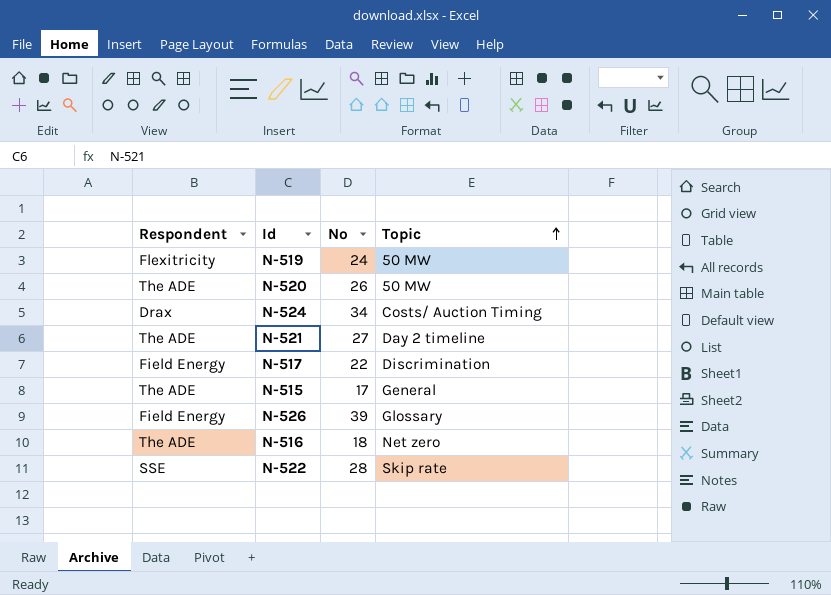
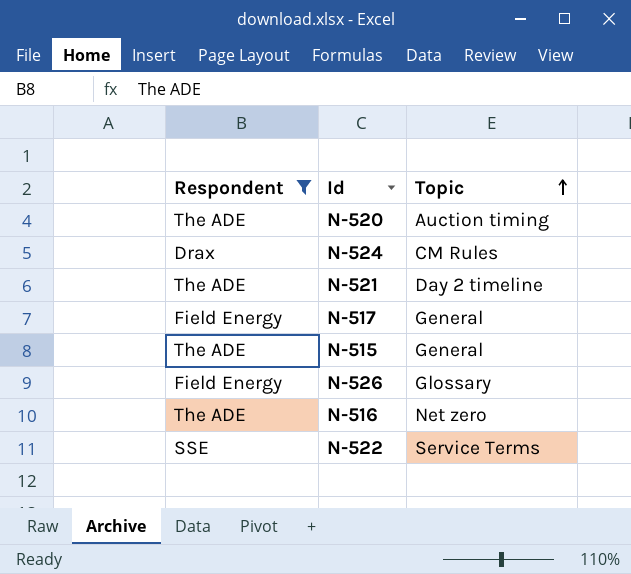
filter: none -> Respondent != Flexitricity
column No | position: 3 -> none
N-520 | Topic: 50 MW -> Auction timing
N-524 | Topic: Costs/ Auction Timing -> CM Rules
N-517 | Topic: Discrimination -> General
N-522 | Topic: Skip rate -> Service Terms

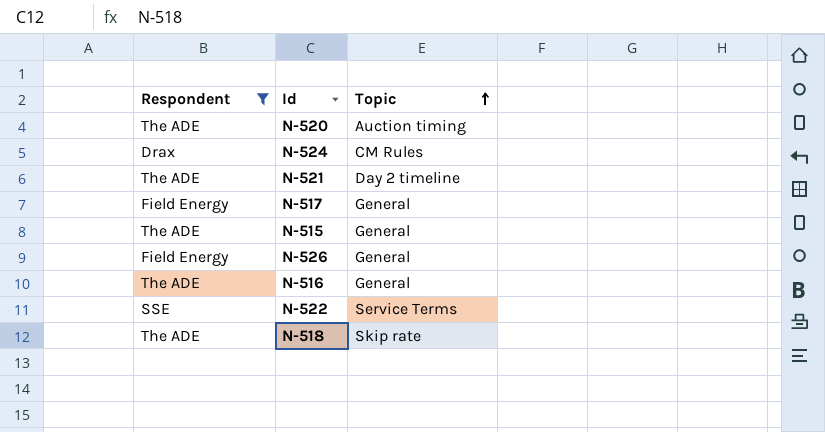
N-526 | Topic: Glossary -> General
N-516 | Topic: Net zero -> General
row N-518: none -> The ADE | Skip rate

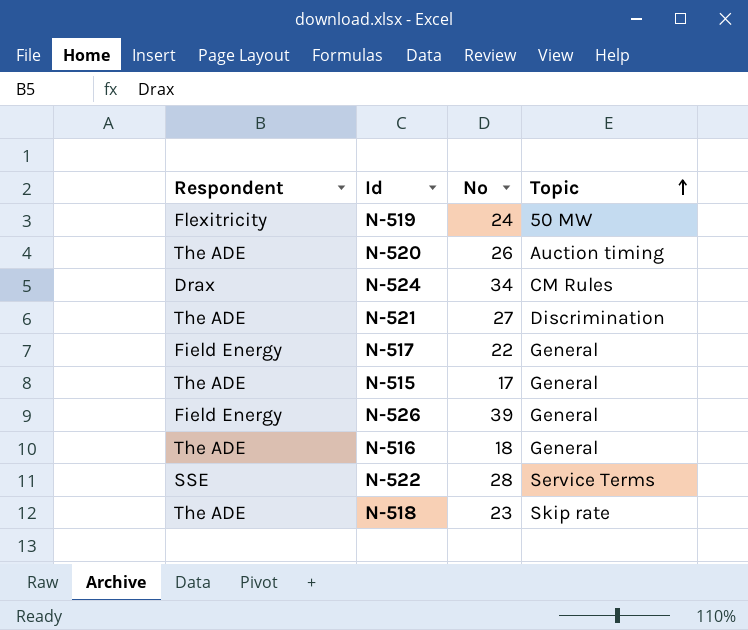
filter: Respondent != Flexitricity -> none
column No | position: none -> 3
N-521 | Topic: Day 2 timeline -> Discrimination

